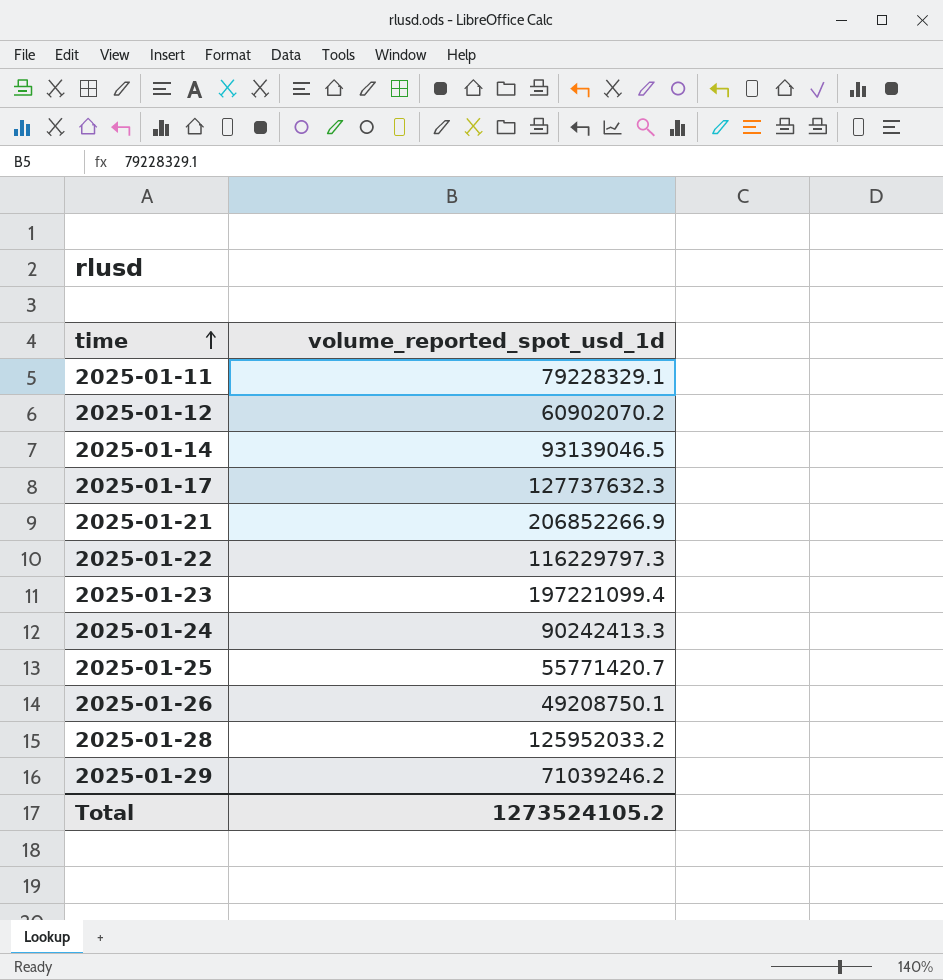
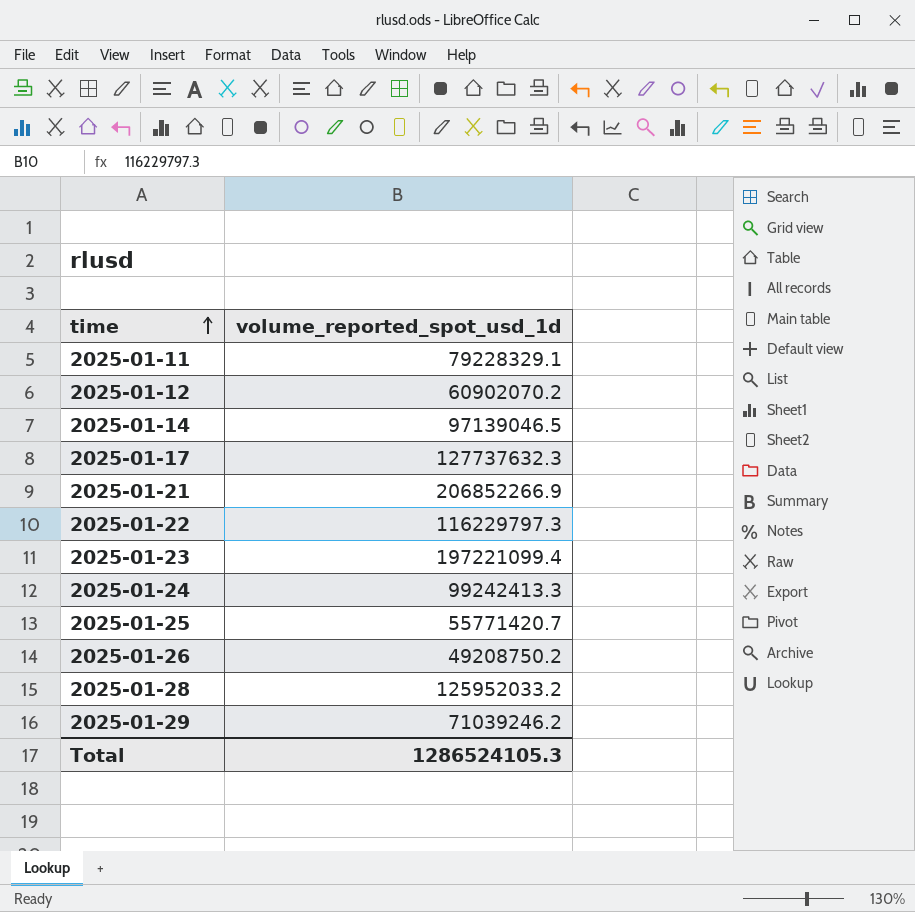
2025-01-14 | volume_reported_spot_usd_1d: 93139046.5 -> 97139046.5
2025-01-24 | volume_reported_spot_usd_1d: 90242413.3 -> 99242413.3
2025-01-26 | volume_reported_spot_usd_1d: 49208750.1 -> 49208750.2
Total | volume_reported_spot_usd_1d: 1273524105.2 -> 1286524105.3

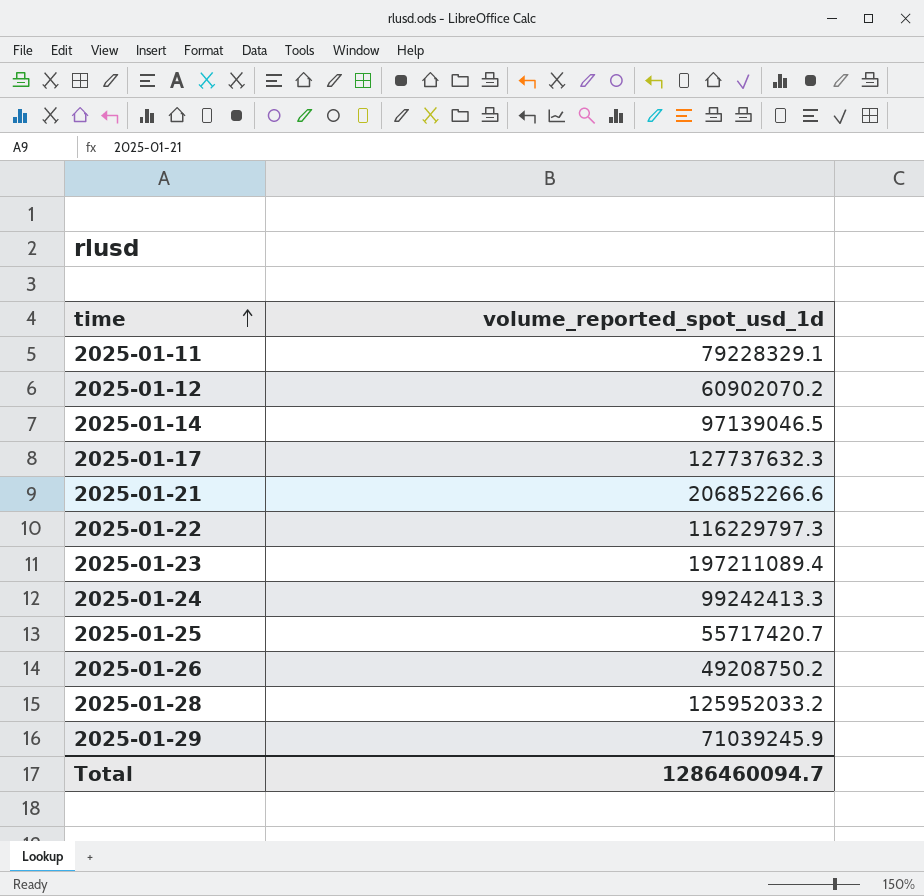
2025-01-21 | volume_reported_spot_usd_1d: 206852266.9 -> 206852266.6
2025-01-23 | volume_reported_spot_usd_1d: 197221099.4 -> 197211089.4
2025-01-25 | volume_reported_spot_usd_1d: 55771420.7 -> 55717420.7
2025-01-29 | volume_reported_spot_usd_1d: 71039246.2 -> 71039245.9
Total | volume_reported_spot_usd_1d: 1286524105.3 -> 1286460094.7

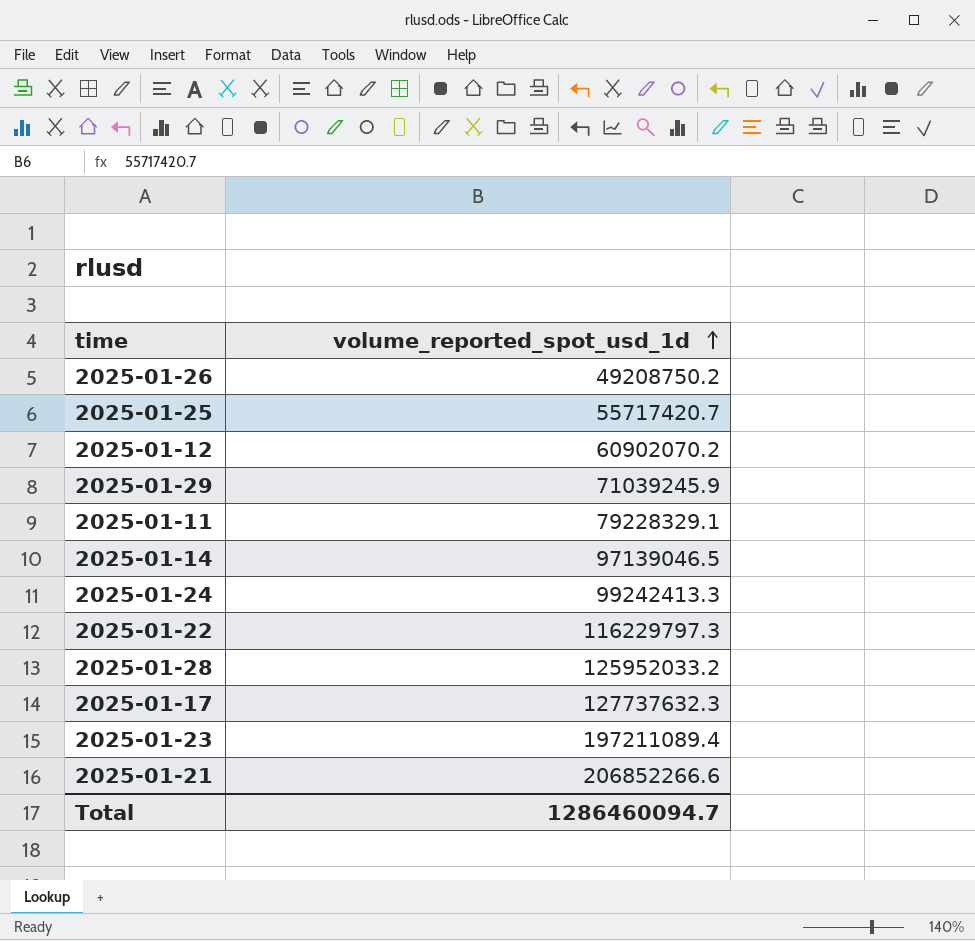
row order: time ascending -> volume_reported_spot_usd_1d ascending

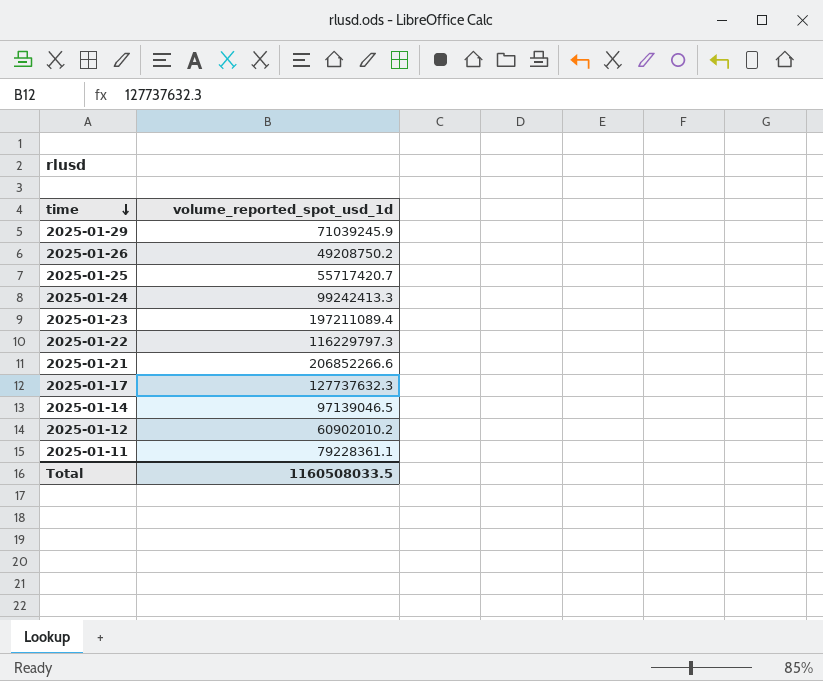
row order: volume_reported_spot_usd_1d ascending -> time descending
row 2025-01-28: 125952033.2 -> none
2025-01-12 | volume_reported_spot_usd_1d: 60902070.2 -> 60902010.2
2025-01-11 | volume_reported_spot_usd_1d: 79228329.1 -> 79228361.1
Total | volume_reported_spot_usd_1d: 1286460094.7 -> 1160508033.5

